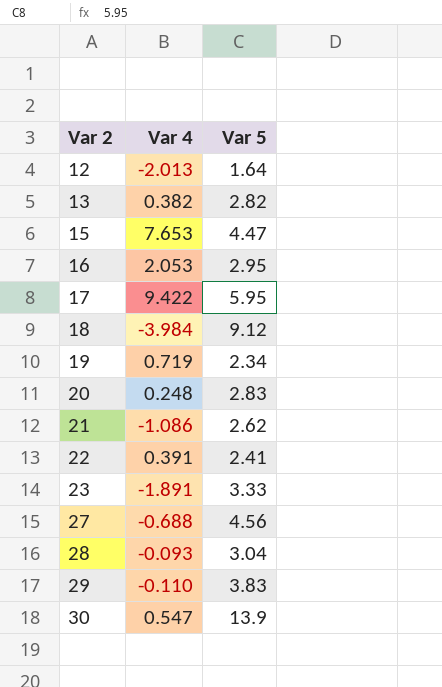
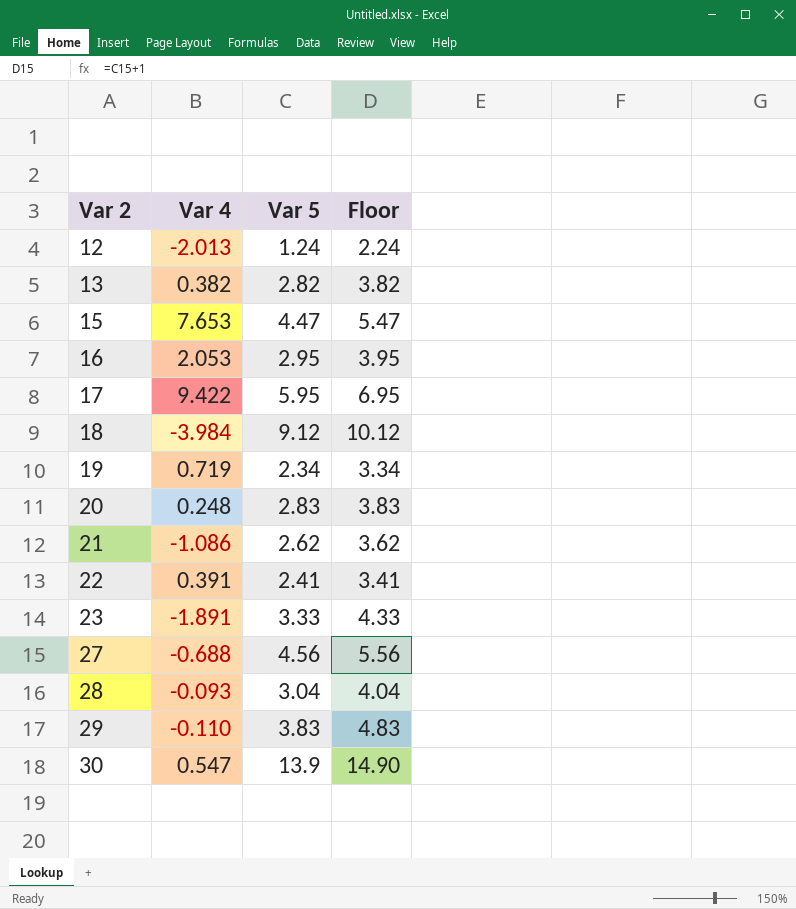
column Floor | formula: none -> [Var 5] + 1
12 | Var 5: 1.64 -> 1.24

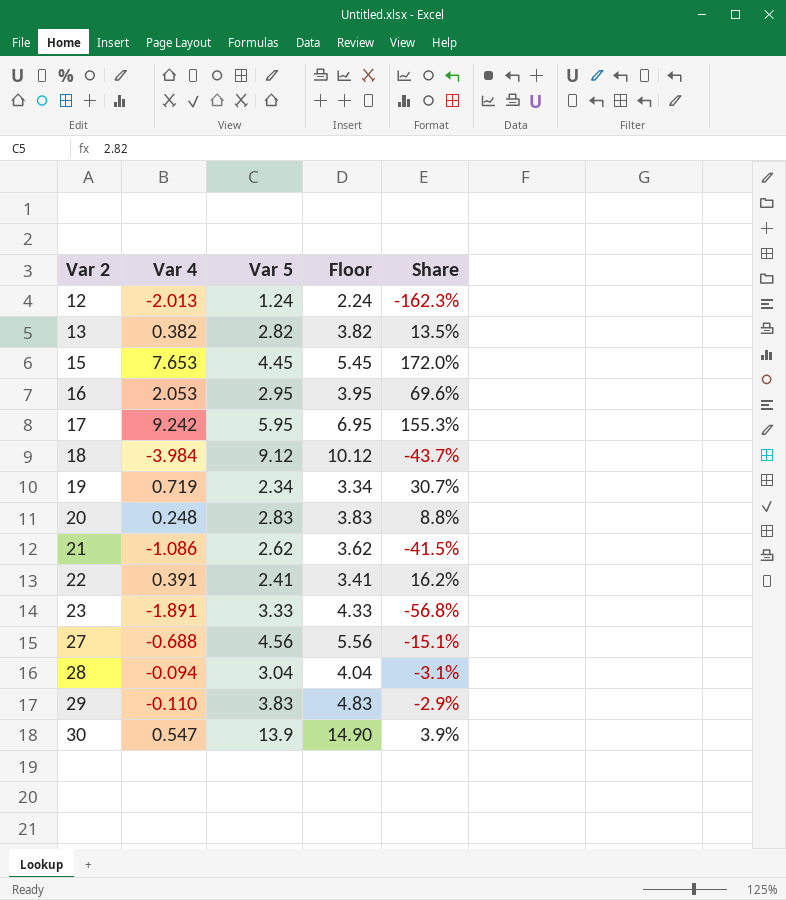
column Share | formula: none -> [Var 4] / [Var 5]
15 | Var 5: 4.47 -> 4.45
15 | Floor: 5.47 -> 5.45
17 | Var 4: 9.422 -> 9.242
28 | Var 4: -0.093 -> -0.094

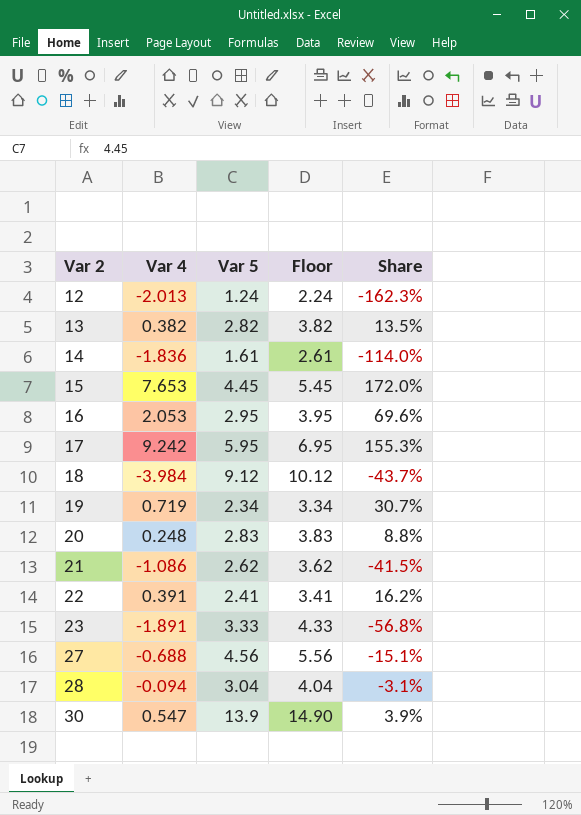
row 29: -0.110 | 3.83 | 4.83 | -2.9% -> none
row 14: none -> -1.836 | 1.61 | 2.61 | -114.0%

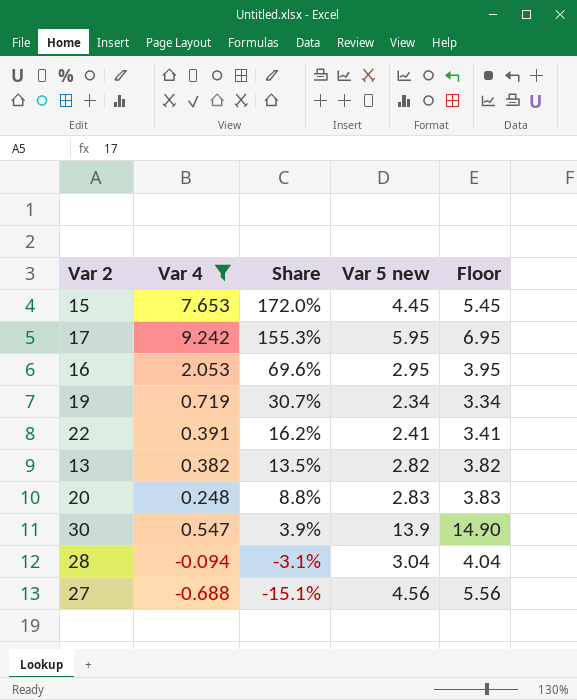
filter: none -> Var 4 >= -0.688
row order: Var 2 ascending -> Share descending
column Share | position: 5 -> 3
column name: Var 5 -> Var 5 new

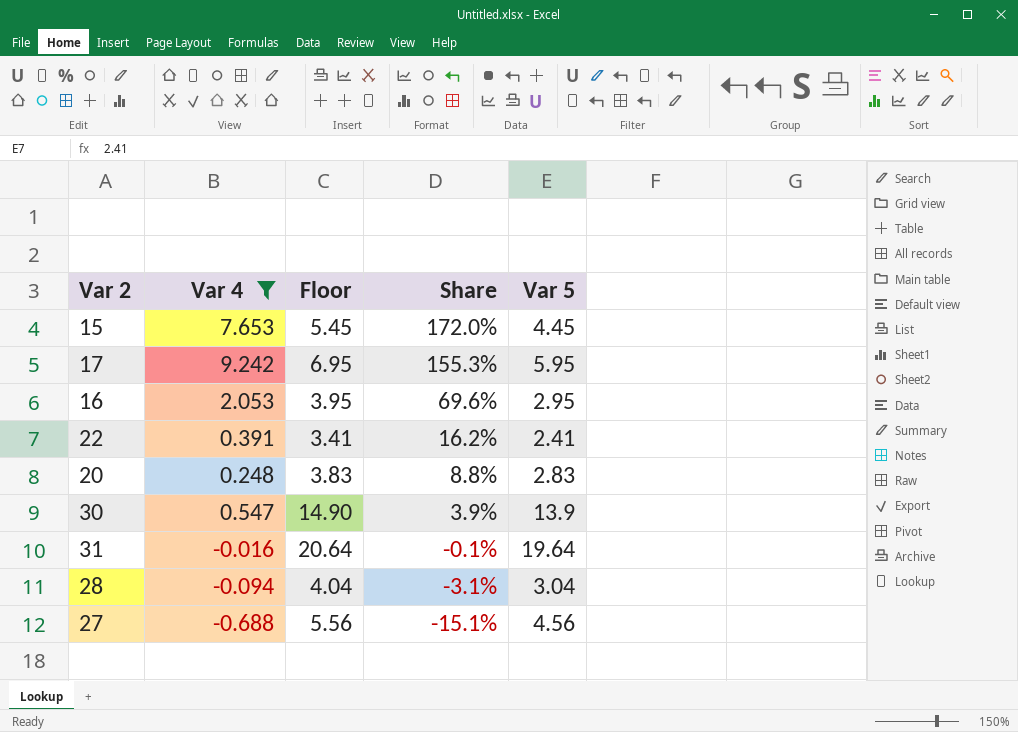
column Floor | position: 5 -> 3
column name: Var 5 new -> Var 5
row 19: 0.719 | 30.7% | 2.34 | 3.34 -> none
row 13: 0.382 | 13.5% | 2.82 | 3.82 -> none
row 31: none -> -0.016 | 20.64 | -0.1% | 19.64

